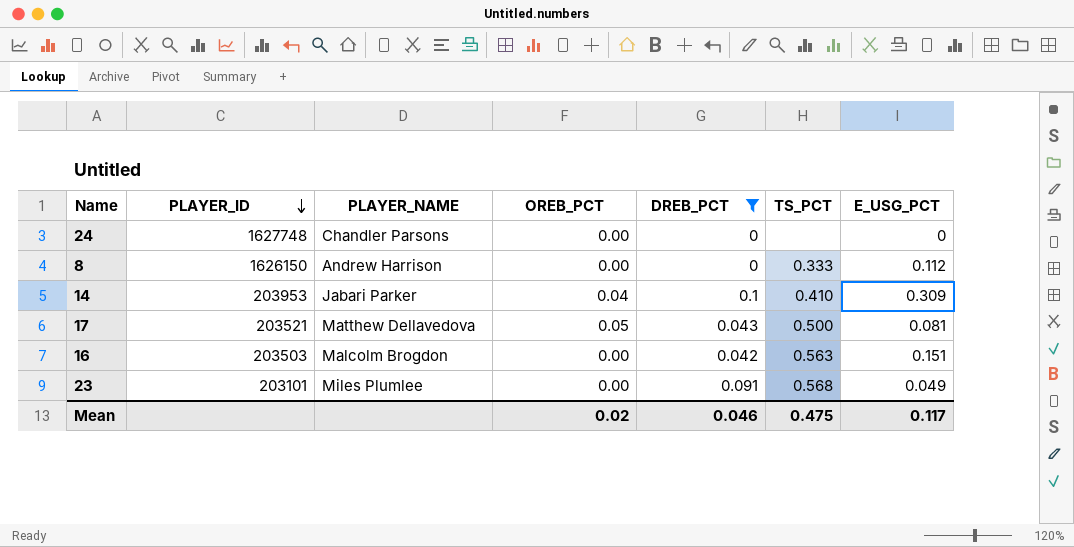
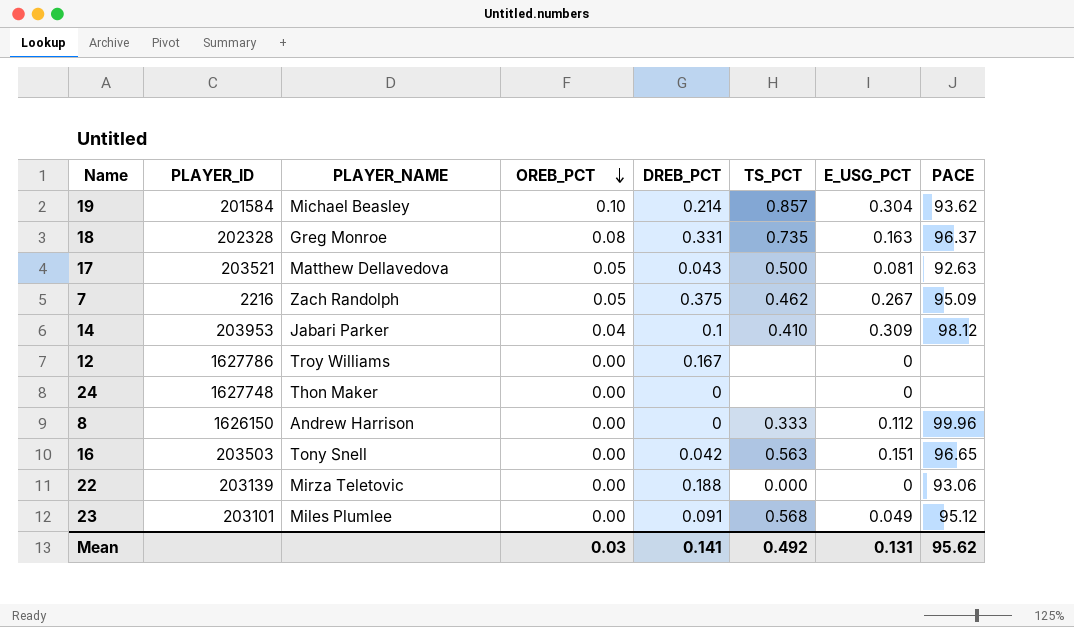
filter: DREB_PCT <= 0.1 -> none
row order: PLAYER_ID descending -> OREB_PCT descending
column PACE | position: none -> 8
24 | PLAYER_NAME: Chandler Parsons -> Thon Maker
16 | PLAYER_NAME: Malcolm Brogdon -> Tony Snell
Mean | OREB_PCT: 0.02 -> 0.03
Mean | DREB_PCT: 0.046 -> 0.141
Mean | TS_PCT: 0.475 -> 0.492
Mean | E_USG_PCT: 0.117 -> 0.131

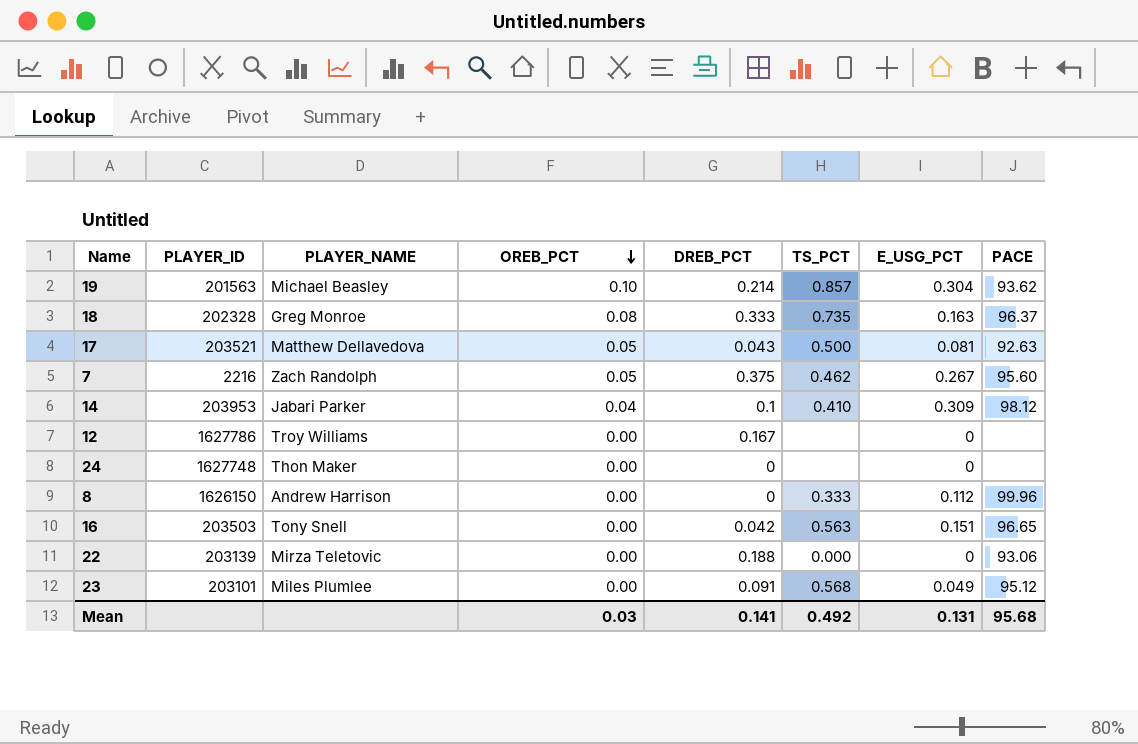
19 | PLAYER_ID: 201584 -> 201563
18 | DREB_PCT: 0.331 -> 0.333
7 | PACE: 95.09 -> 95.60
Mean | PACE: 95.62 -> 95.68

